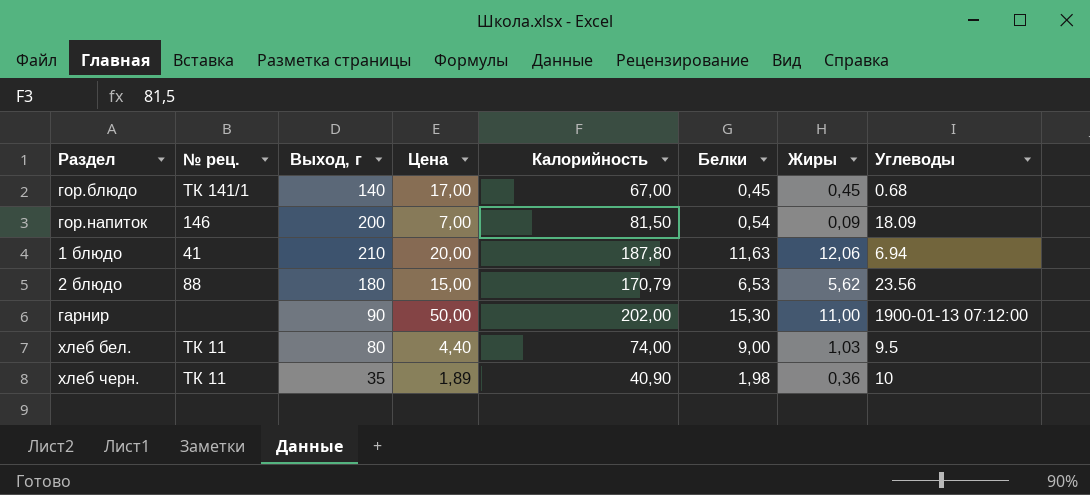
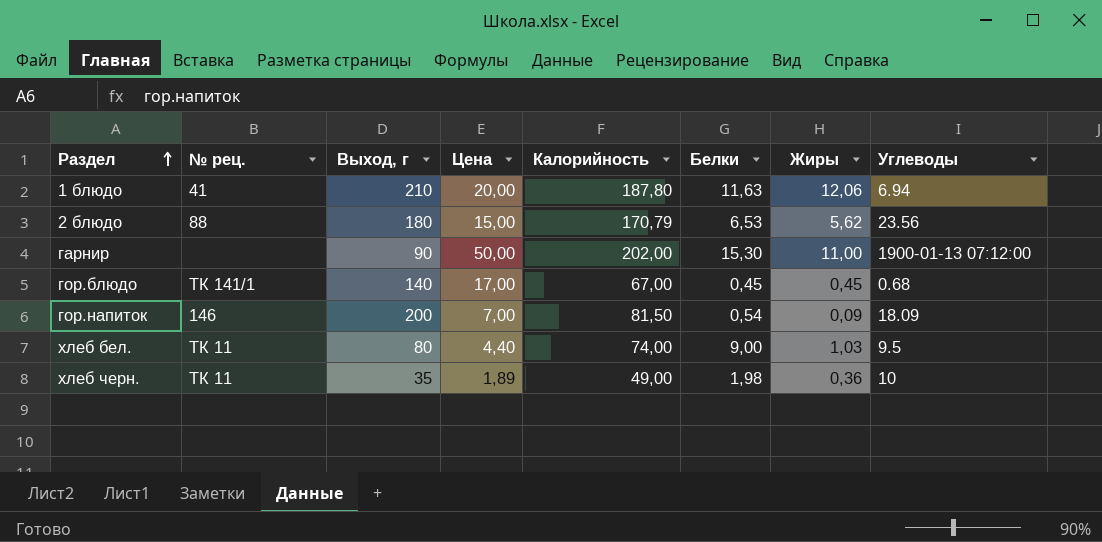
row order: none -> Раздел ascending
хлеб черн. | Калорийность: 40,90 -> 49,00

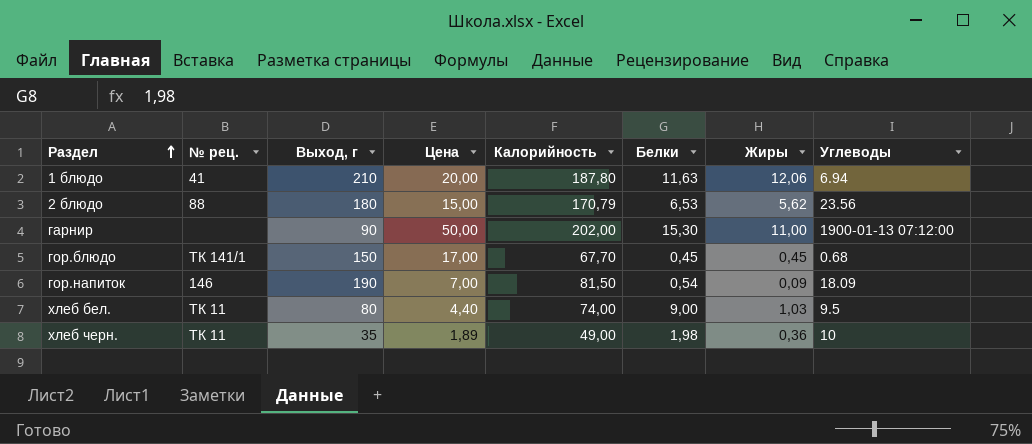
гор.блюдо | Выход, г: 140 -> 150
гор.блюдо | Калорийность: 67,00 -> 67,70
гор.напиток | Выход, г: 200 -> 190

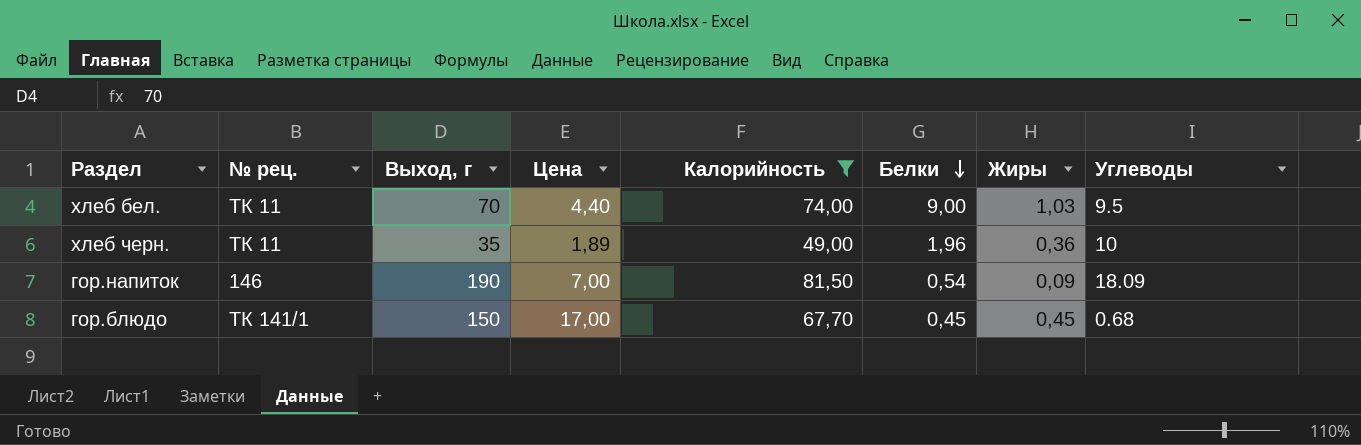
filter: none -> Калорийность <= 81,50
row order: Раздел ascending -> Белки descending
хлеб бел. | Выход, г: 80 -> 70
хлеб черн. | Белки: 1,98 -> 1,96

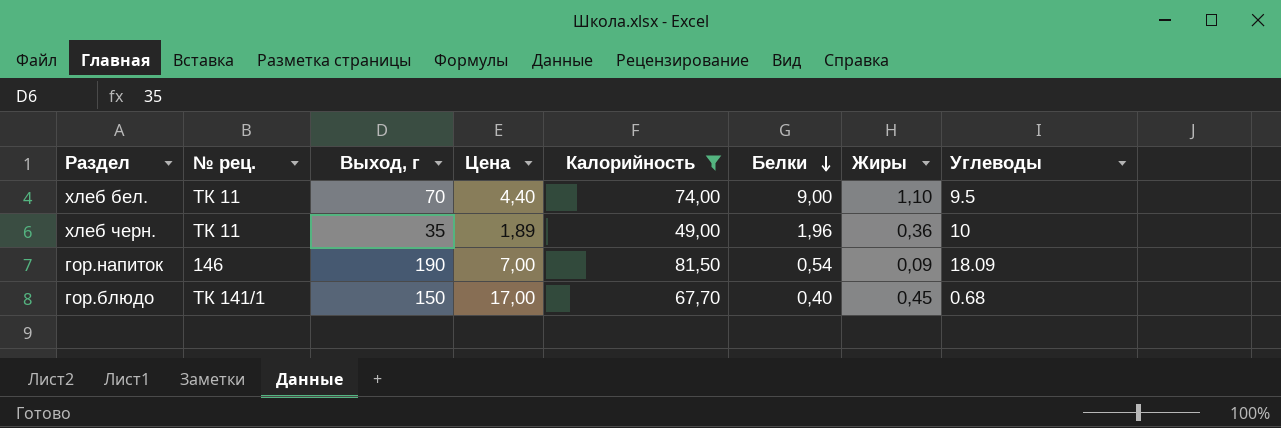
хлеб бел. | Жиры: 1,03 -> 1,10
гор.блюдо | Белки: 0,45 -> 0,40

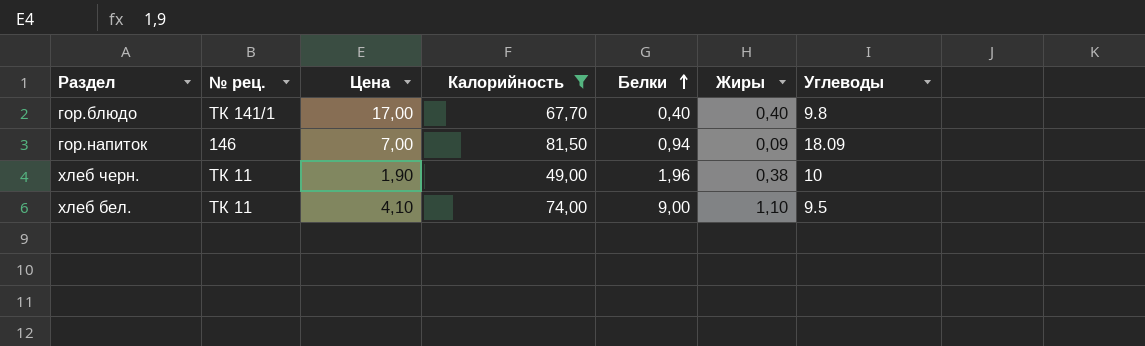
row order: Белки descending -> Белки ascending
column Выход, г | position: 3 -> none
гор.блюдо | Жиры: 0,45 -> 0,40
гор.блюдо | Углеводы: 0.68 -> 9.8
гор.напиток | Белки: 0,54 -> 0,94
хлеб черн. | Цена: 1,89 -> 1,90
хлеб черн. | Жиры: 0,36 -> 0,38
хлеб бел. | Цена: 4,40 -> 4,10

